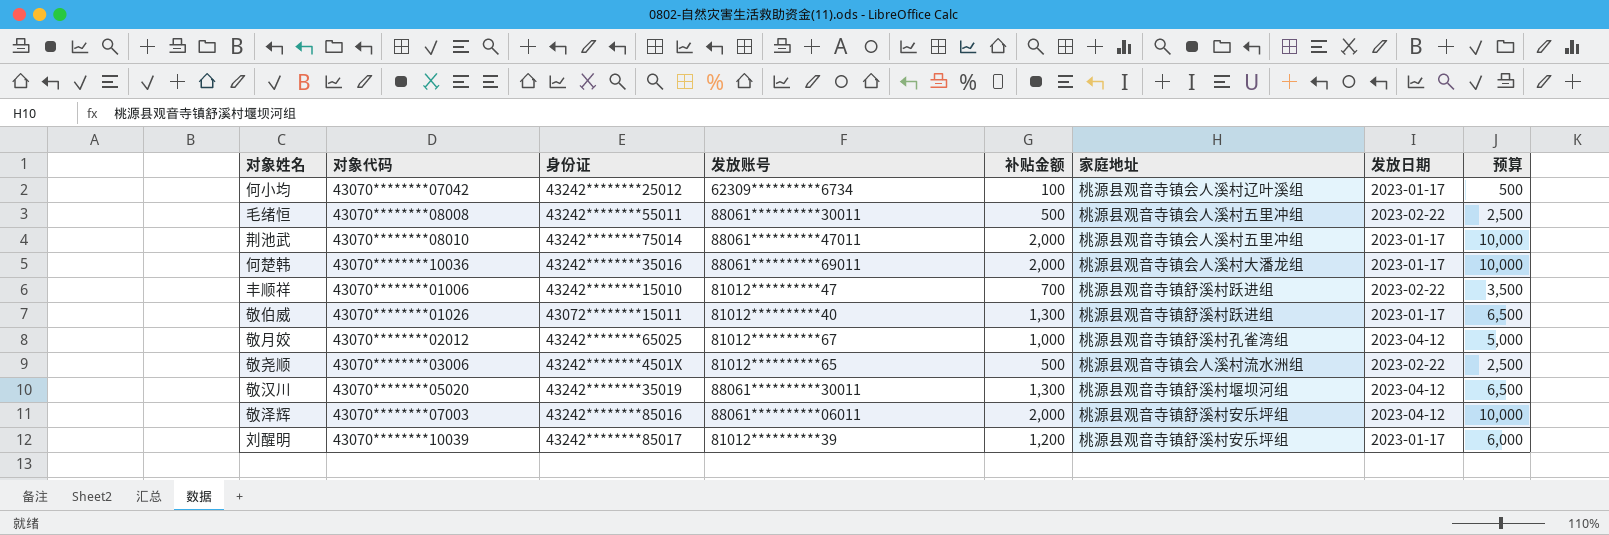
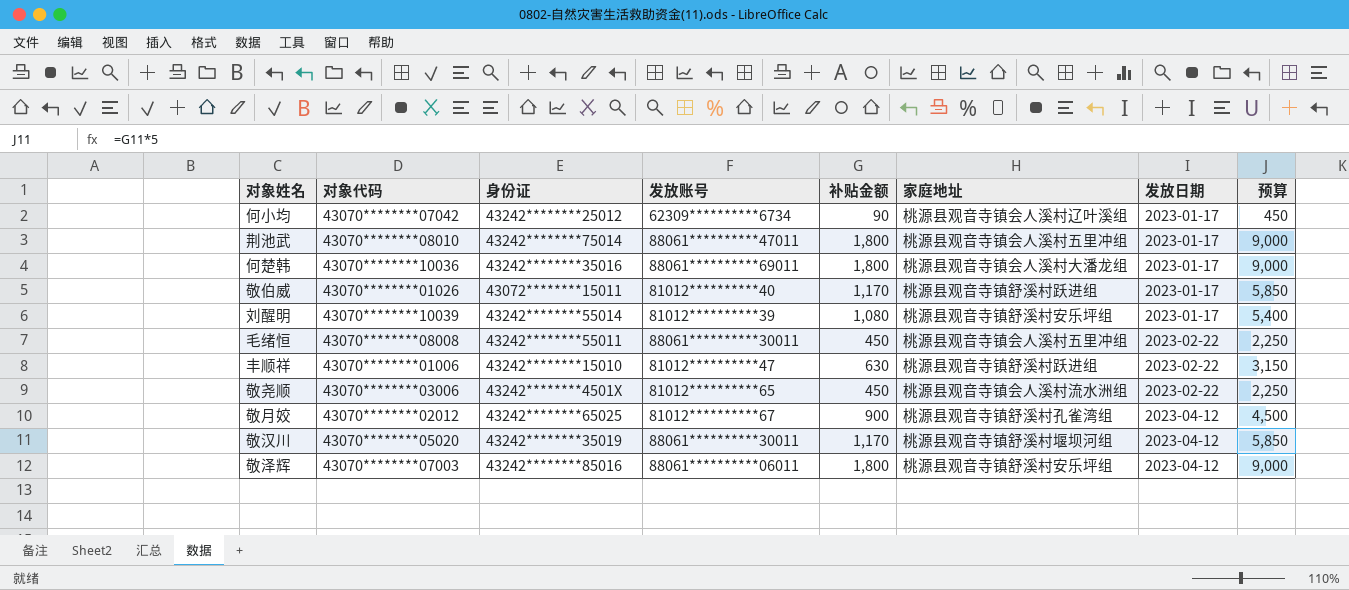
row order: none -> 发放日期 ascending
何小均 | 补贴金额: 100 -> 90
何小均 | 预算: 500 -> 450
荆池武 | 补贴金额: 2,000 -> 1,800
荆池武 | 预算: 10,000 -> 9,000
何楚韩 | 补贴金额: 2,000 -> 1,800
何楚韩 | 预算: 10,000 -> 9,000
敬伯威 | 补贴金额: 1,300 -> 1,170
敬伯威 | 预算: 6,500 -> 5,850
刘醒明 | 身份证: 43242********85017 -> 43242********55014
刘醒明 | 补贴金额: 1,200 -> 1,080
刘醒明 | 预算: 6,000 -> 5,400
毛绪恒 | 补贴金额: 500 -> 450
毛绪恒 | 预算: 2,500 -> 2,250
丰顺祥 | 补贴金额: 700 -> 630
丰顺祥 | 预算: 3,500 -> 3,150
敬尧顺 | 补贴金额: 500 -> 450
敬尧顺 | 预算: 2,500 -> 2,250
敬月姣 | 补贴金额: 1,000 -> 900
敬月姣 | 预算: 5,000 -> 4,500
敬汉川 | 补贴金额: 1,300 -> 1,170
敬汉川 | 预算: 6,500 -> 5,850
敬泽辉 | 补贴金额: 2,000 -> 1,800
敬泽辉 | 预算: 10,000 -> 9,000

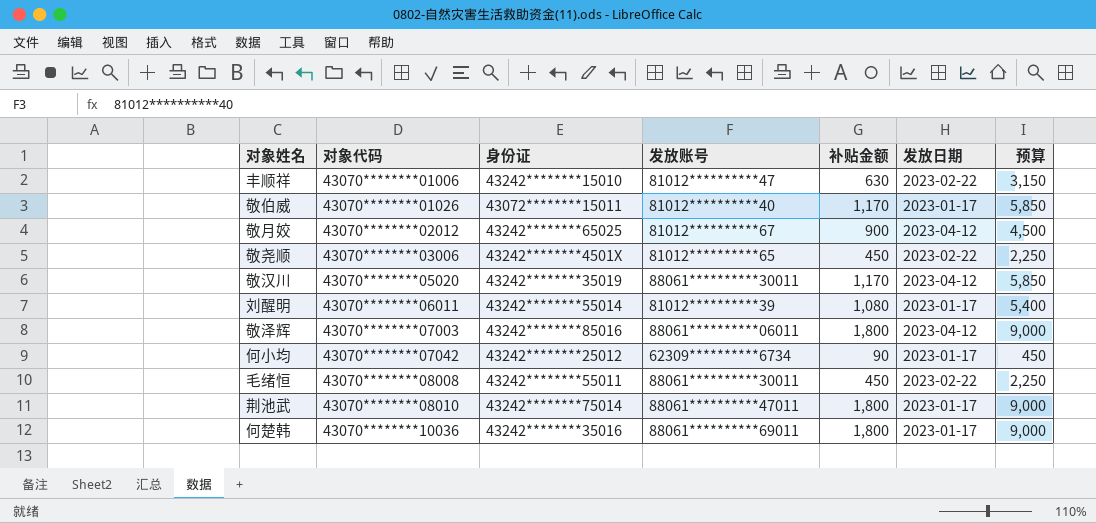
row order: 发放日期 ascending -> 对象代码 ascending
column 家庭地址 | position: 6 -> none
刘醒明 | 对象代码: 43070********10039 -> 43070********06011

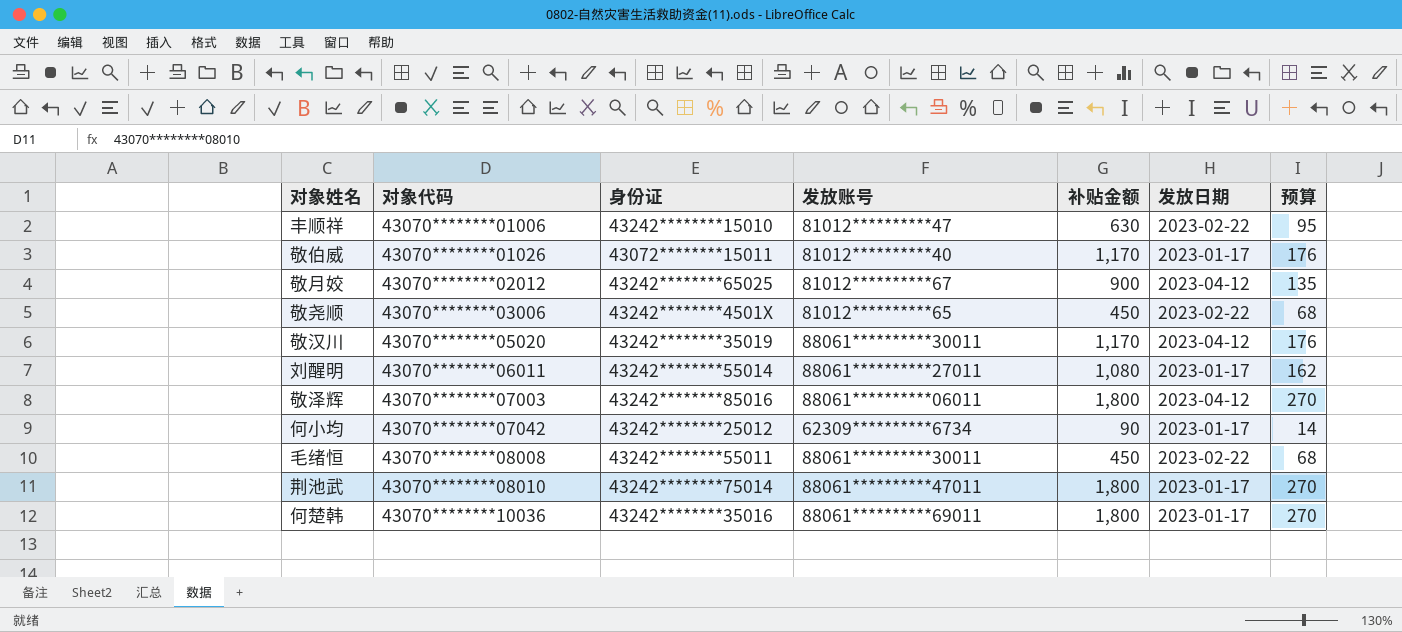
column 预算 | formula: [补贴金额] * 5 -> [补贴金额] * 0.15
刘醒明 | 发放账号: 81012**********39 -> 88061**********27011

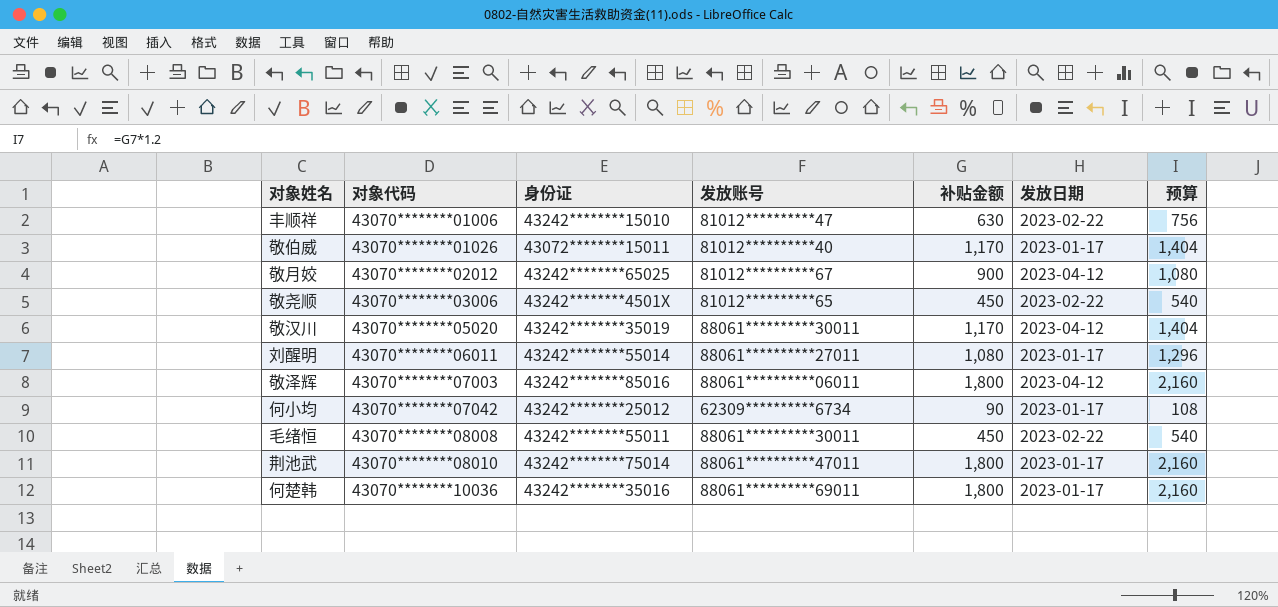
column 预算 | formula: [补贴金额] * 0.15 -> [补贴金额] * 1.2

